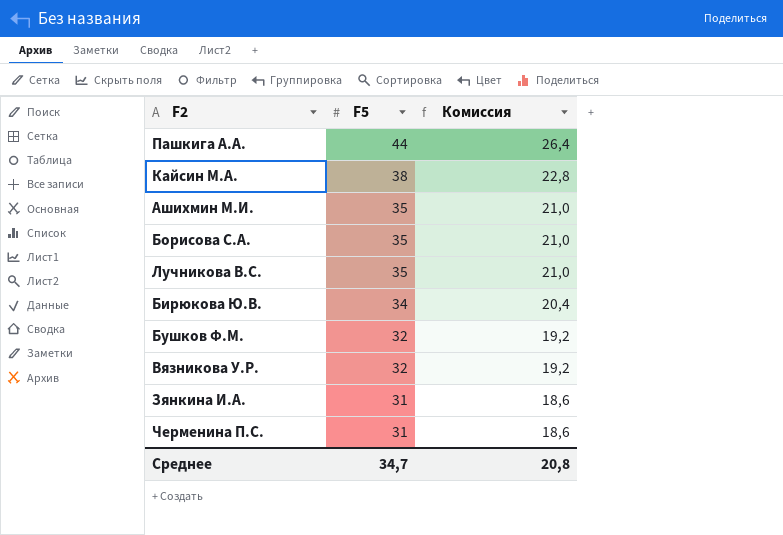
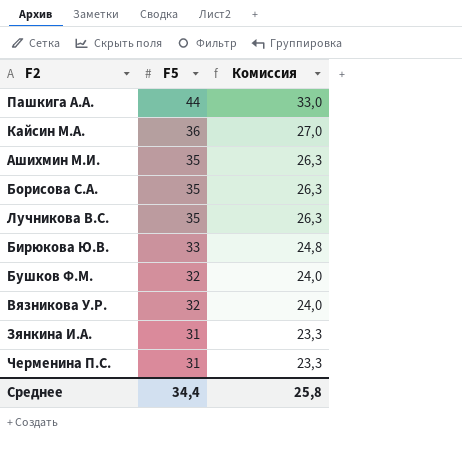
column Комиссия | formula: [F5] * 0,6 -> [F5] * 0,75
Кайсин М.А. | F5: 38 -> 36
Бирюкова Ю.В. | F5: 34 -> 33
Среднее | F5: 34,7 -> 34,4
Среднее | Комиссия: 20,8 -> 25,8

